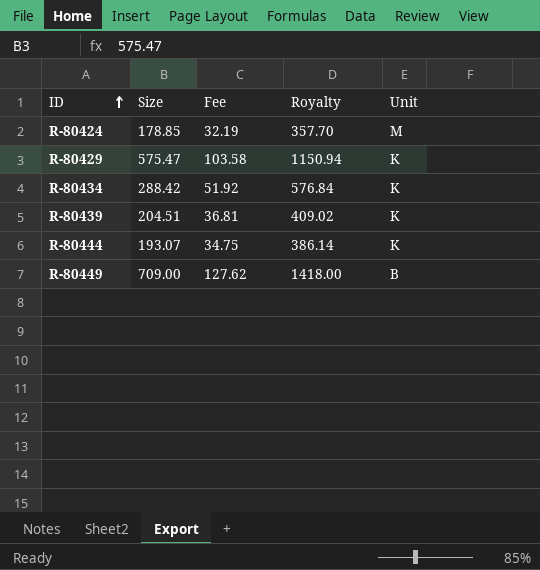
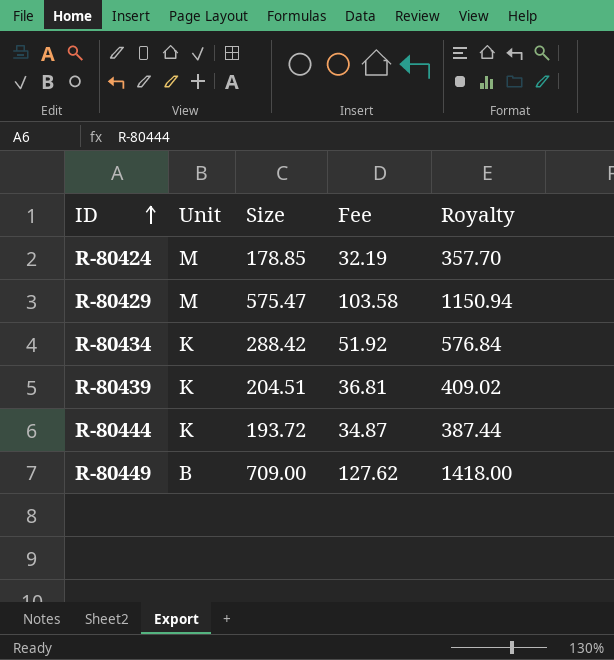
column Unit | position: 5 -> 2
R-80429 | Unit: K -> M
R-80444 | Size: 193.07 -> 193.72
R-80444 | Fee: 34.75 -> 34.87
R-80444 | Royalty: 386.14 -> 387.44

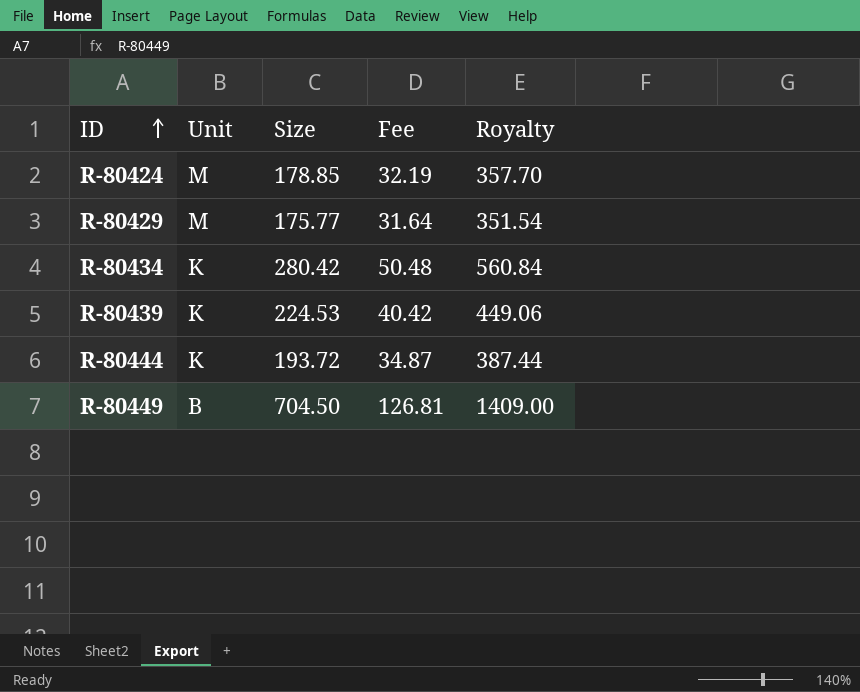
R-80429 | Size: 575.47 -> 175.77
R-80429 | Fee: 103.58 -> 31.64
R-80429 | Royalty: 1150.94 -> 351.54
R-80434 | Size: 288.42 -> 280.42
R-80434 | Fee: 51.92 -> 50.48
R-80434 | Royalty: 576.84 -> 560.84
R-80439 | Size: 204.51 -> 224.53
R-80439 | Fee: 36.81 -> 40.42
R-80439 | Royalty: 409.02 -> 449.06
R-80449 | Size: 709.00 -> 704.50
R-80449 | Fee: 127.62 -> 126.81
R-80449 | Royalty: 1418.00 -> 1409.00

